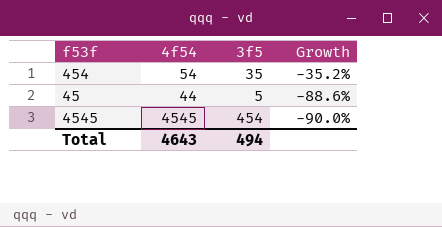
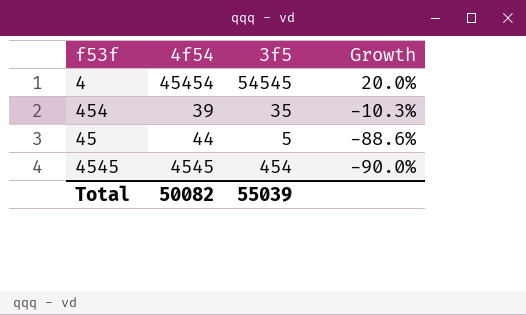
row 4: none -> 45454 | 54545 | 20.0%
454 | 4f54: 54 -> 39
454 | Growth: -35.2% -> -10.3%
Total | 4f54: 4643 -> 50082
Total | 3f5: 494 -> 55039

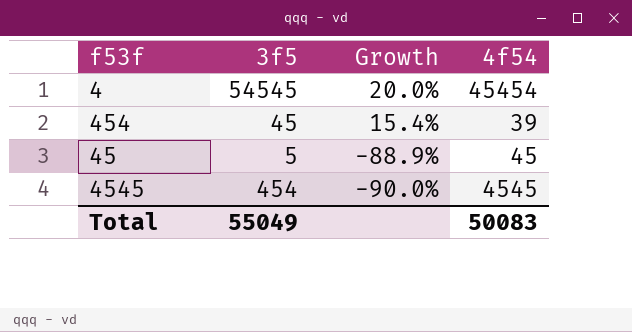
column 4f54 | position: 2 -> 4
454 | 3f5: 35 -> 45
454 | Growth: -10.3% -> 15.4%
45 | Growth: -88.6% -> -88.9%
45 | 4f54: 44 -> 45
Total | 3f5: 55039 -> 55049
Total | 4f54: 50082 -> 50083

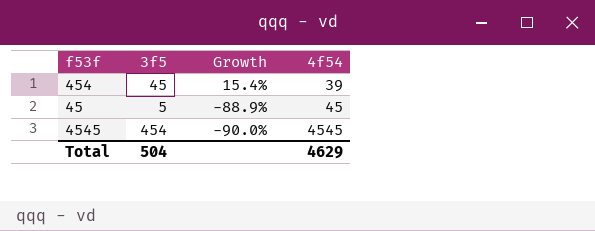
row 4: 54545 | 20.0% | 45454 -> none
Total | 3f5: 55049 -> 504
Total | 4f54: 50083 -> 4629

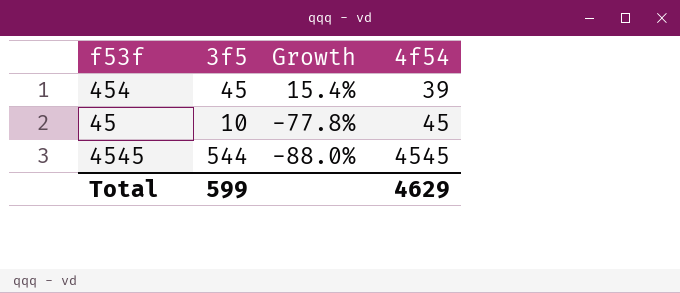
45 | 3f5: 5 -> 10
45 | Growth: -88.9% -> -77.8%
4545 | 3f5: 454 -> 544
4545 | Growth: -90.0% -> -88.0%
Total | 3f5: 504 -> 599

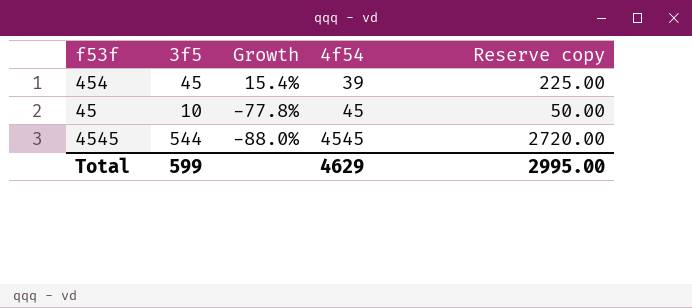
column Reserve copy | formula: none -> [3f5] * 5

